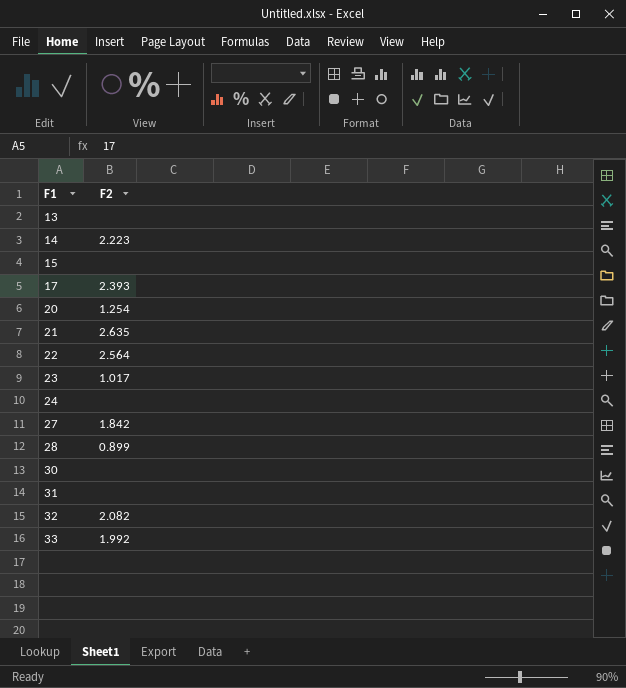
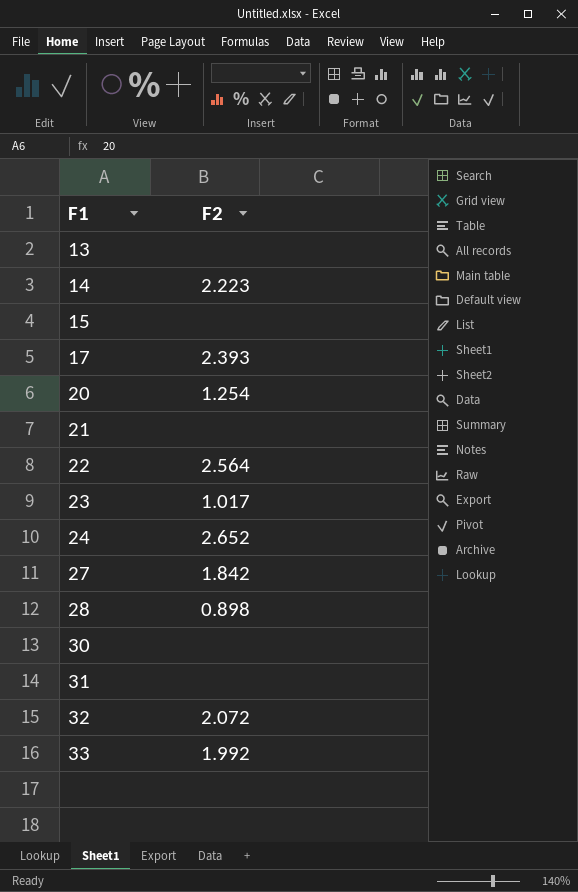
21 | F2: 2.635 -> none
24 | F2: none -> 2.652
28 | F2: 0.899 -> 0.898
32 | F2: 2.082 -> 2.072

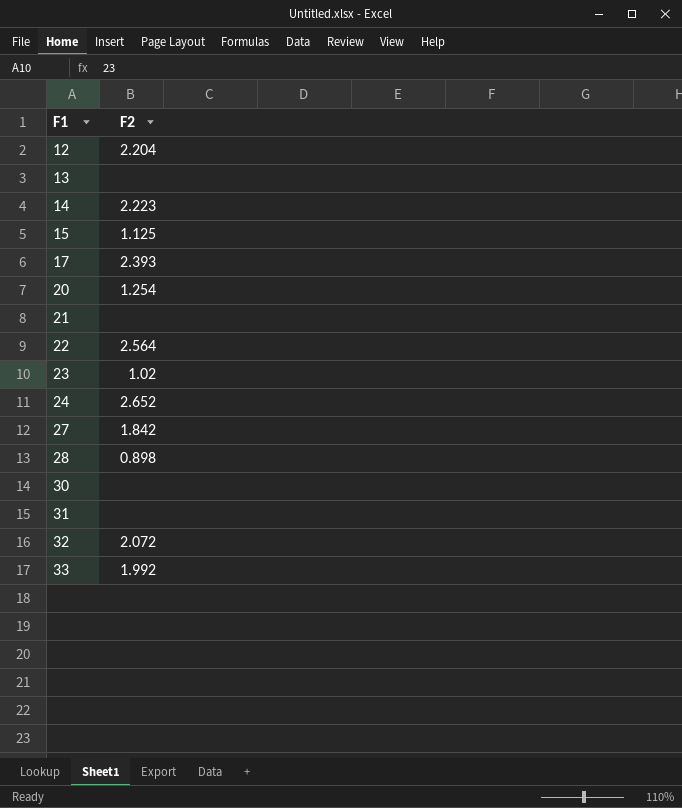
row 12: none -> 2.204
15 | F2: none -> 1.125
23 | F2: 1.017 -> 1.02

